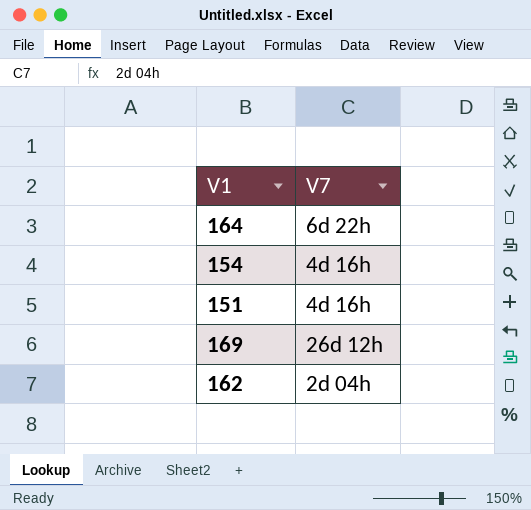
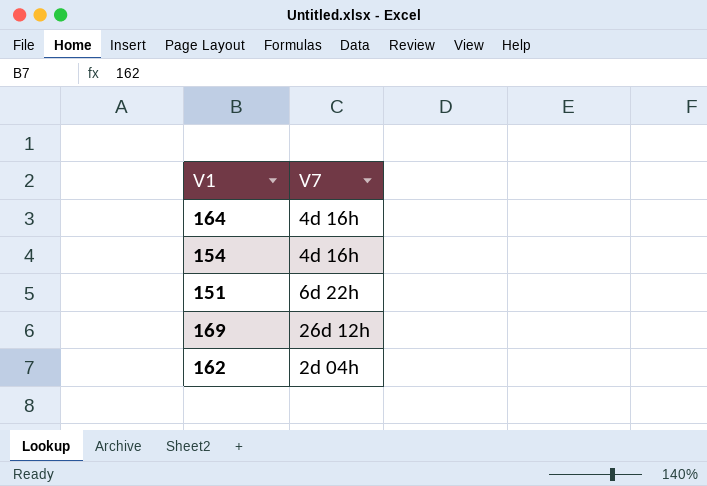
164 | V7: 6d 22h -> 4d 16h
151 | V7: 4d 16h -> 6d 22h

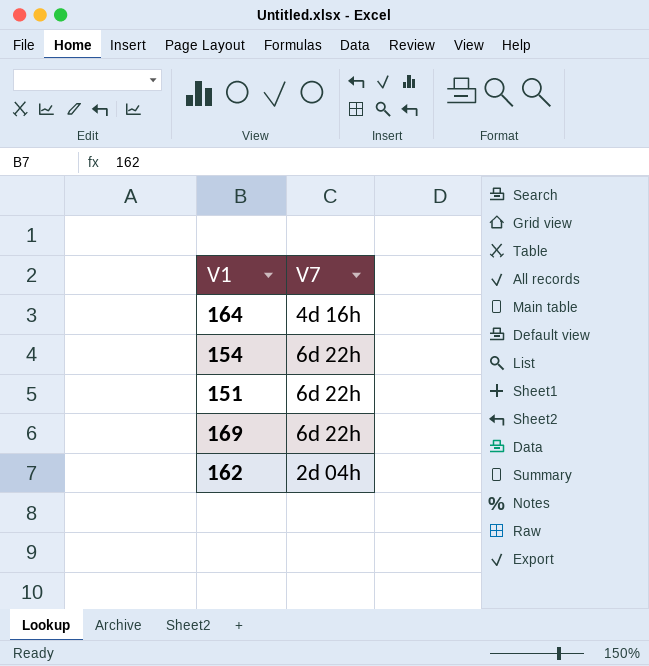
154 | V7: 4d 16h -> 6d 22h
169 | V7: 26d 12h -> 6d 22h

